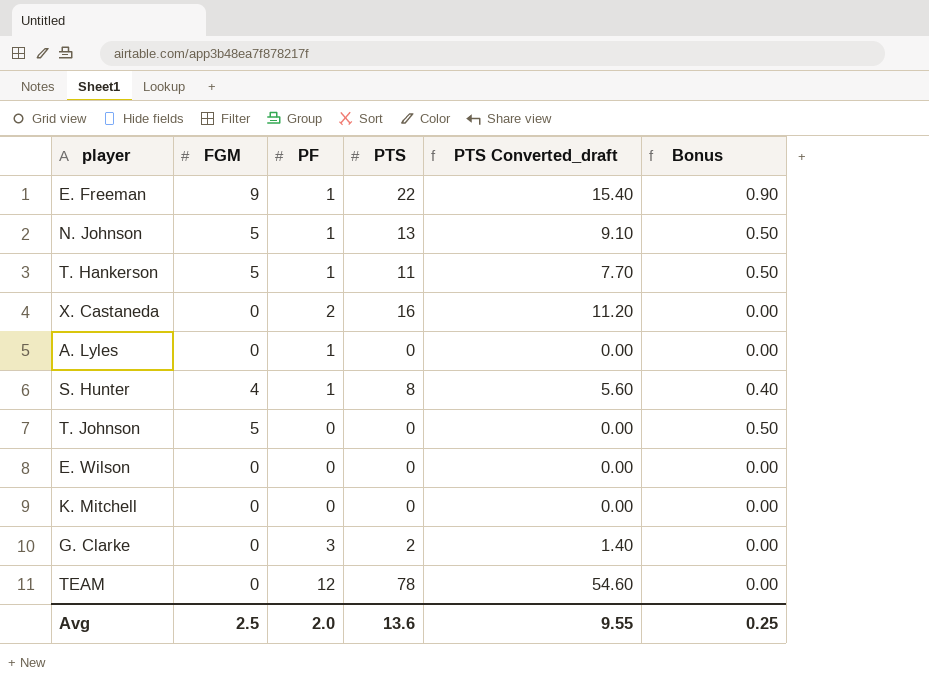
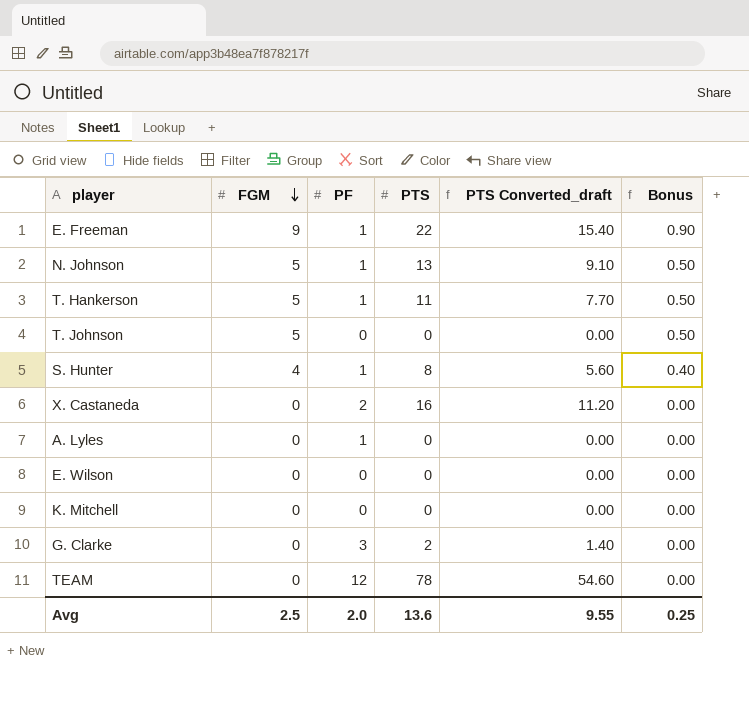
row order: none -> FGM descending

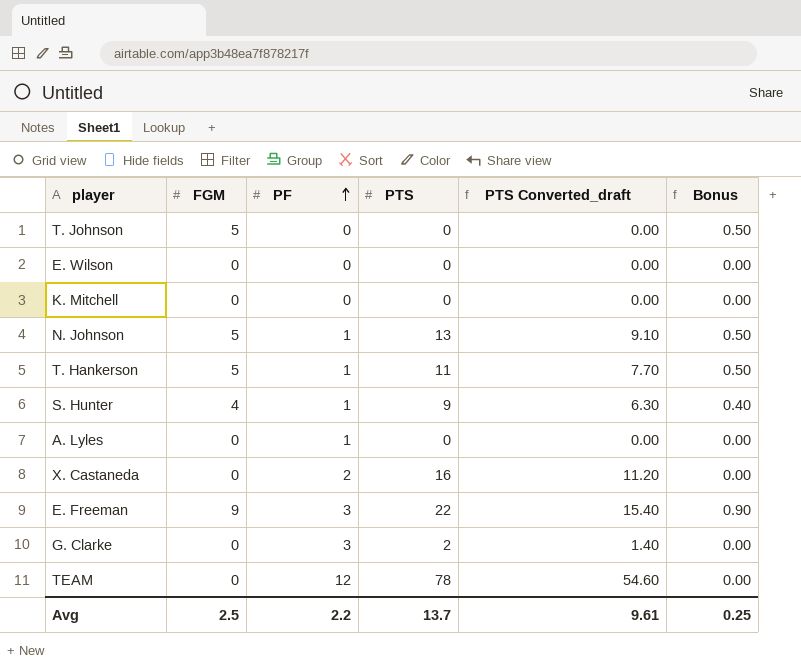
row order: FGM descending -> PF ascending
S. Hunter | PTS: 8 -> 9
S. Hunter | PTS Converted_draft: 5.60 -> 6.30
E. Freeman | PF: 1 -> 3
Avg | PF: 2.0 -> 2.2
Avg | PTS: 13.6 -> 13.7
Avg | PTS Converted_draft: 9.55 -> 9.61

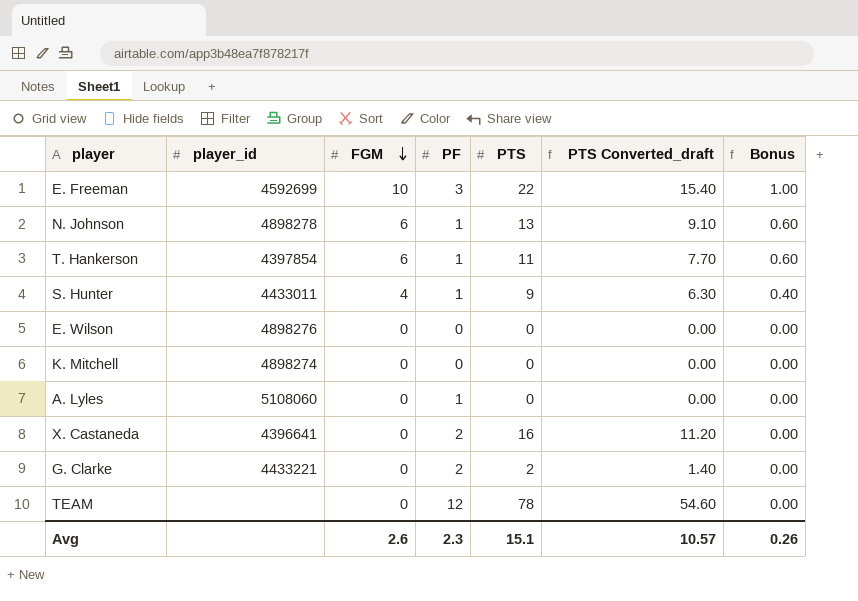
row order: PF ascending -> FGM descending
column player_id | position: none -> 2
row T. Johnson: 5 | 0 | 0 | 0.00 | 0.50 -> none
E. Freeman | FGM: 9 -> 10
E. Freeman | Bonus: 0.90 -> 1.00
N. Johnson | FGM: 5 -> 6
N. Johnson | Bonus: 0.50 -> 0.60
T. Hankerson | FGM: 5 -> 6
T. Hankerson | Bonus: 0.50 -> 0.60
G. Clarke | PF: 3 -> 2
Avg | FGM: 2.5 -> 2.6
Avg | PF: 2.2 -> 2.3
Avg | PTS: 13.7 -> 15.1
Avg | PTS Converted_draft: 9.61 -> 10.57
Avg | Bonus: 0.25 -> 0.26

